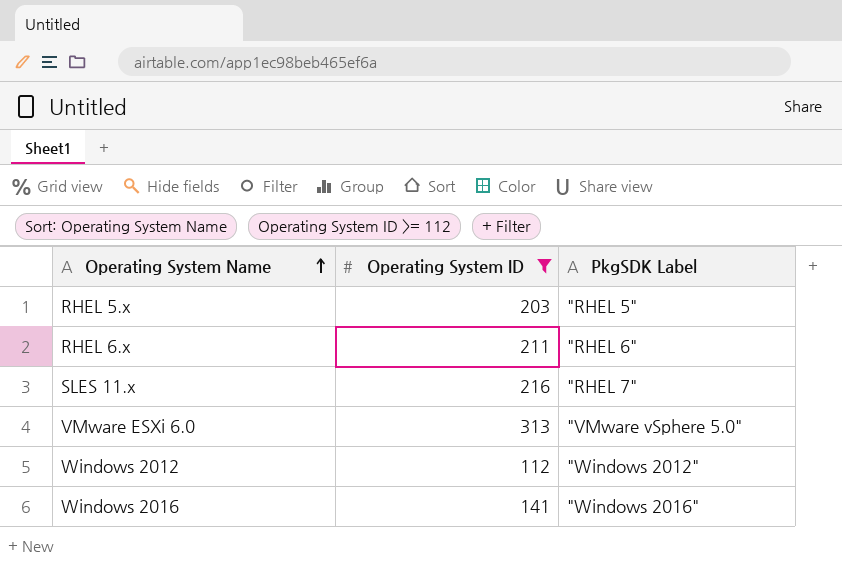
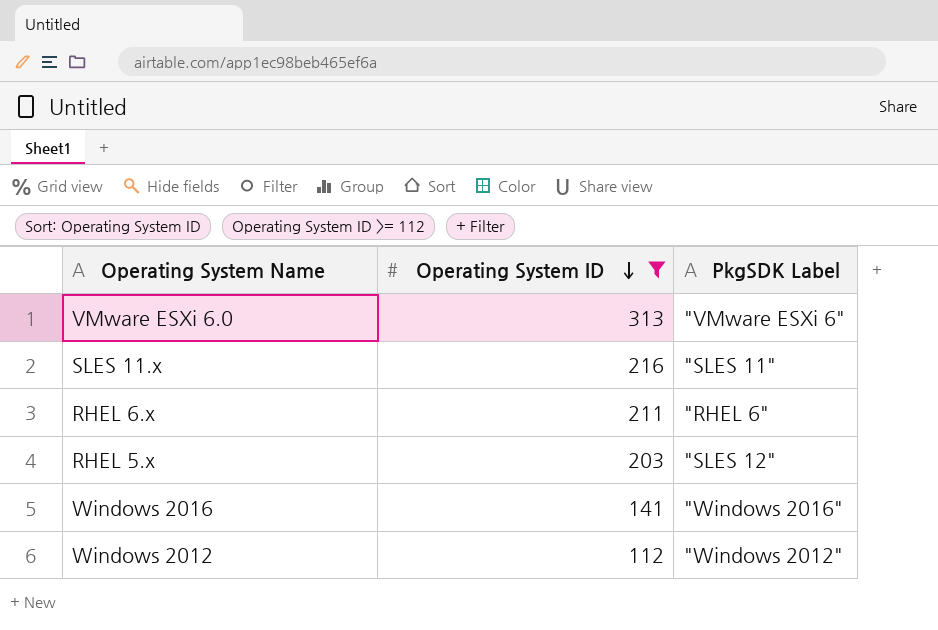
row order: Operating System Name ascending -> Operating System ID descending
VMware ESXi 6.0 | PkgSDK Label: "VMware vSphere 5.0" -> "VMware ESXi 6"
SLES 11.x | PkgSDK Label: "RHEL 7" -> "SLES 11"
RHEL 5.x | PkgSDK Label: "RHEL 5" -> "SLES 12"

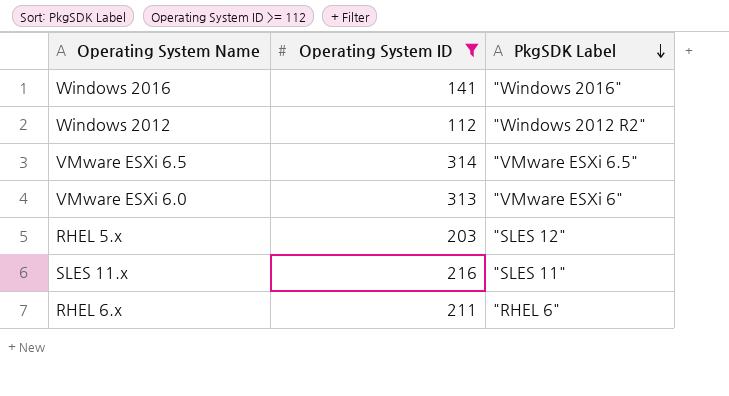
row order: Operating System ID descending -> PkgSDK Label descending
Windows 2012 | PkgSDK Label: "Windows 2012" -> "Windows 2012 R2"
row VMware ESXi 6.5: none -> 314 | "VMware ESXi 6.5"

